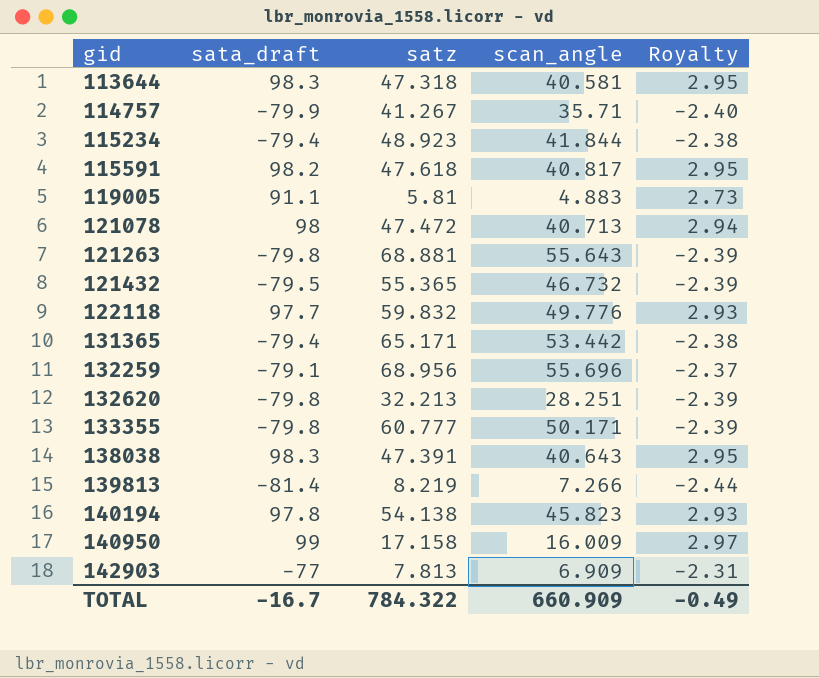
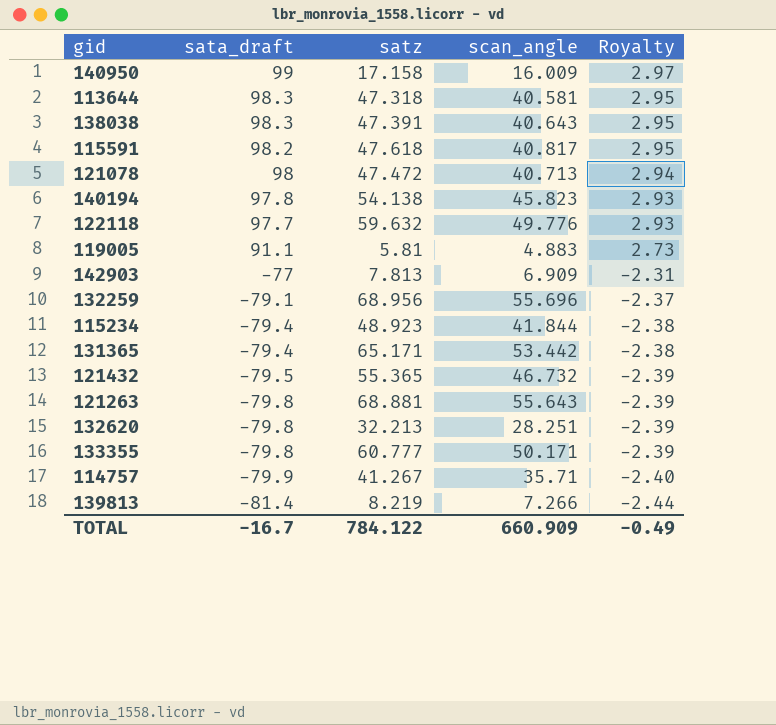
row order: gid ascending -> sata_draft descending
122118 | satz: 59.832 -> 59.632
TOTAL | satz: 784.322 -> 784.122

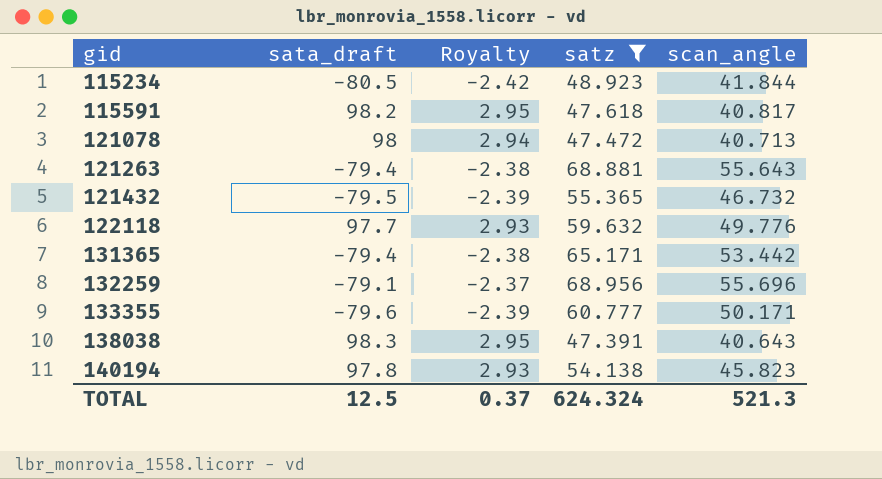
filter: none -> satz >= 47.391
row order: sata_draft descending -> gid ascending
column Royalty | position: 5 -> 3
115234 | sata_draft: -79.4 -> -80.5
115234 | Royalty: -2.38 -> -2.42
121263 | sata_draft: -79.8 -> -79.4
121263 | Royalty: -2.39 -> -2.38
133355 | sata_draft: -79.8 -> -79.6
TOTAL | sata_draft: -16.7 -> 12.5
TOTAL | Royalty: -0.49 -> 0.37
TOTAL | satz: 784.122 -> 624.324
TOTAL | scan_angle: 660.909 -> 521.3

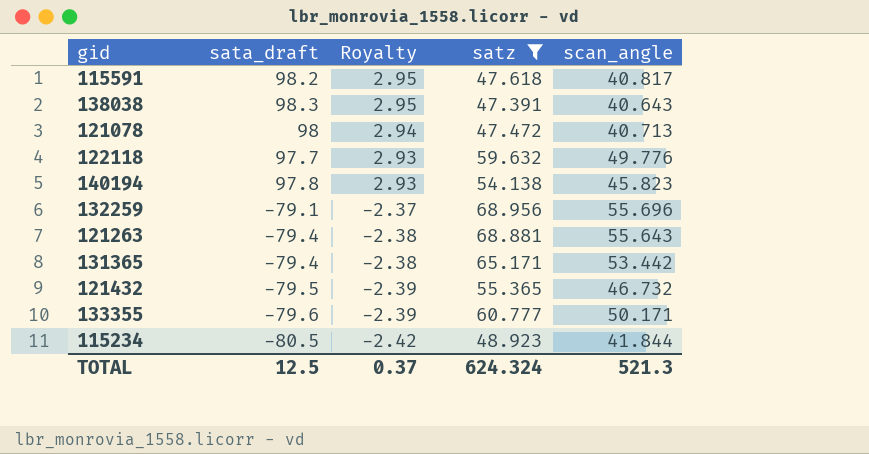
row order: gid ascending -> Royalty descending

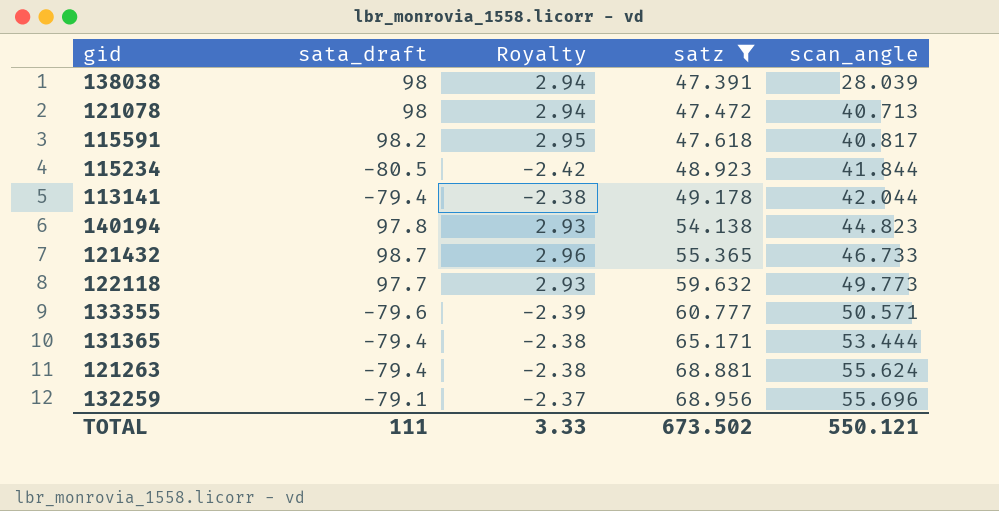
row order: Royalty descending -> satz ascending
138038 | sata_draft: 98.3 -> 98
138038 | Royalty: 2.95 -> 2.94
138038 | scan_angle: 40.643 -> 28.039
row 113141: none -> -79.4 | -2.38 | 49.178 | 42.044
140194 | scan_angle: 45.823 -> 44.823
121432 | sata_draft: -79.5 -> 98.7
121432 | Royalty: -2.39 -> 2.96
121432 | scan_angle: 46.732 -> 46.733
122118 | scan_angle: 49.776 -> 49.773
133355 | scan_angle: 50.171 -> 50.571
131365 | scan_angle: 53.442 -> 53.444
121263 | scan_angle: 55.643 -> 55.624
TOTAL | sata_draft: 12.5 -> 111
TOTAL | Royalty: 0.37 -> 3.33
TOTAL | satz: 624.324 -> 673.502
TOTAL | scan_angle: 521.3 -> 550.121

